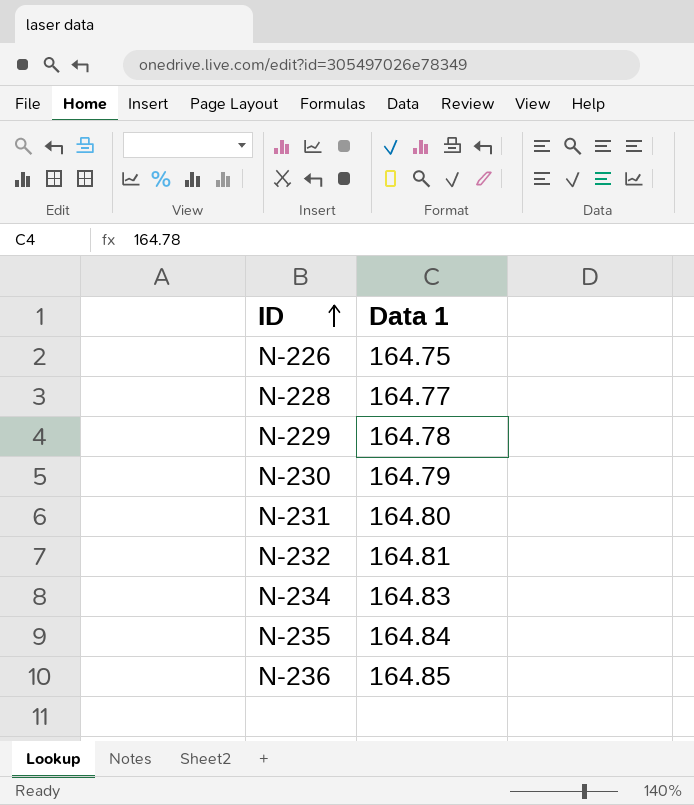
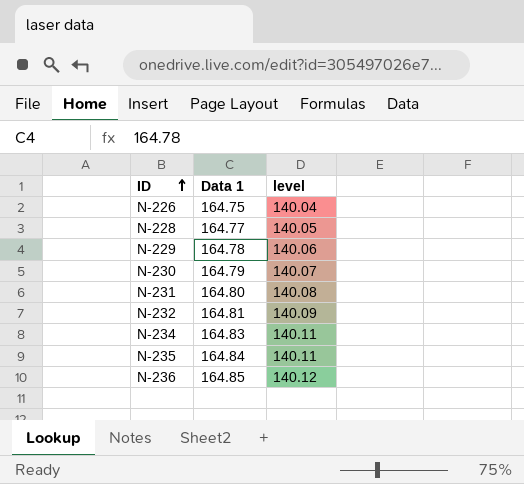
column level | formula: none -> [Data 1] * 0.85

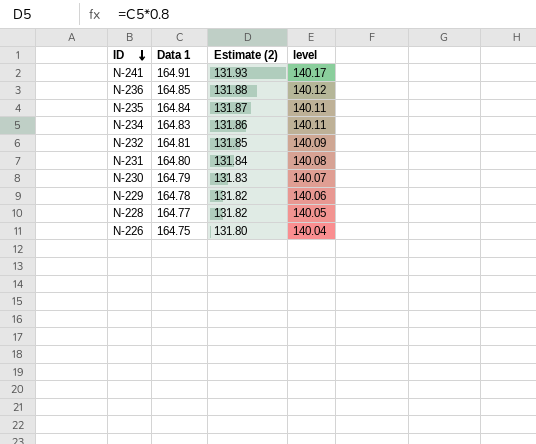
row order: ID ascending -> ID descending
column Estimate (2) | formula: none -> [Data 1] * 0.8
row N-241: none -> 164.91 | 131.93 | 140.17

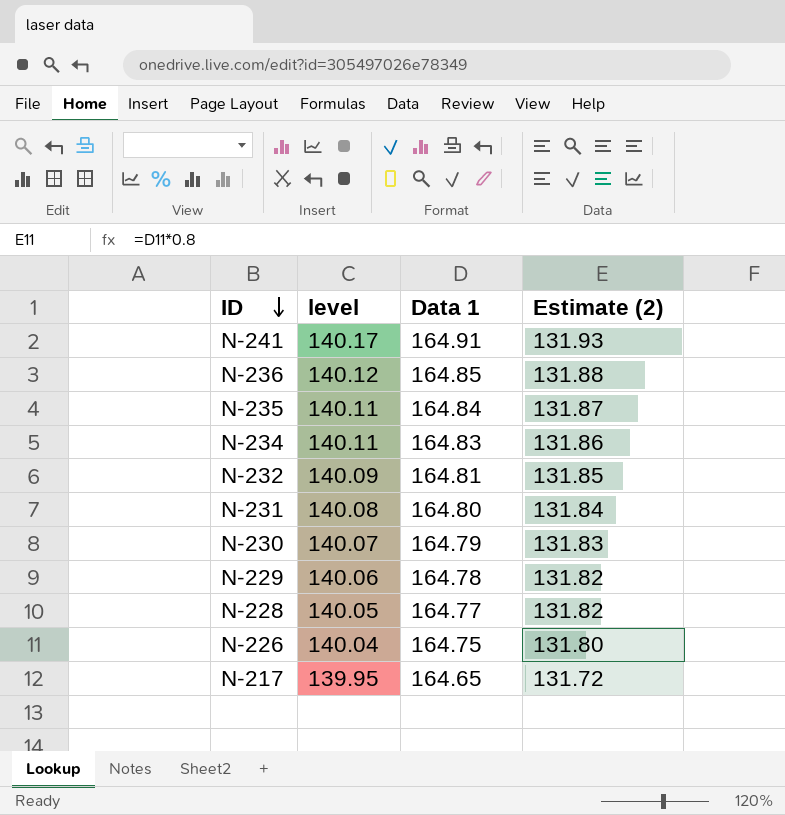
column level | position: 4 -> 2
row N-217: none -> 139.95 | 164.65 | 131.72

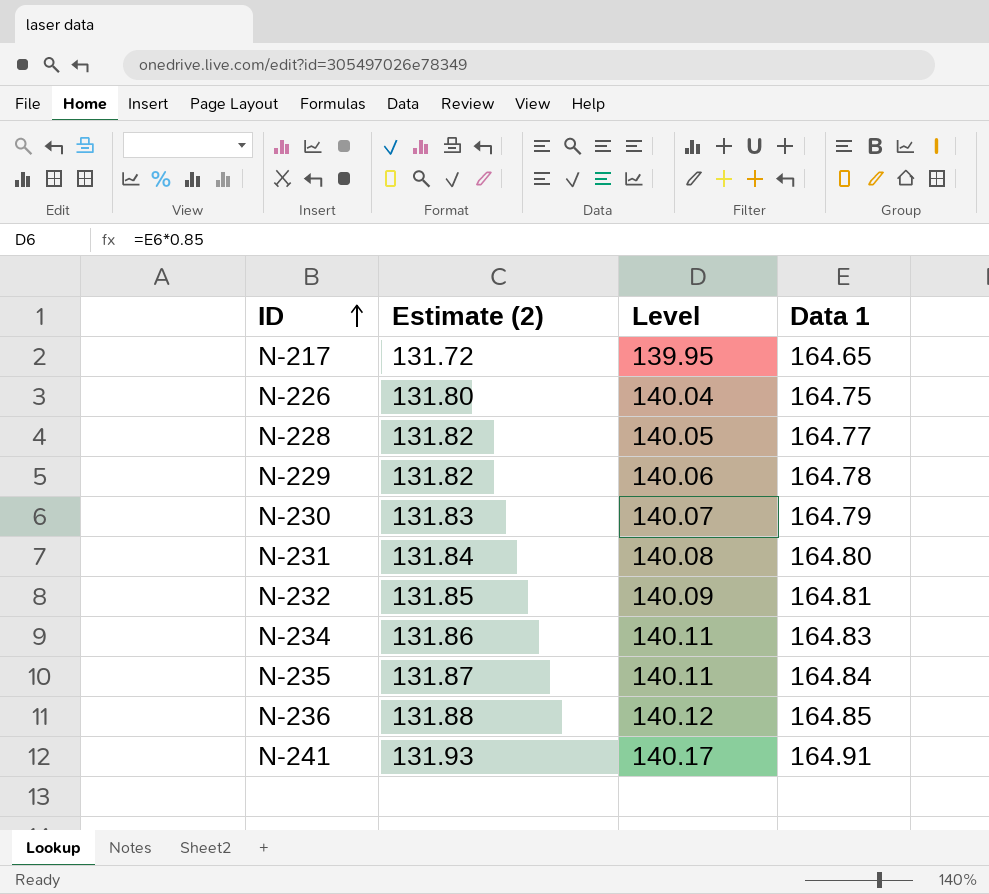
row order: ID descending -> ID ascending
column Estimate (2) | position: 4 -> 2
column name: level -> Level

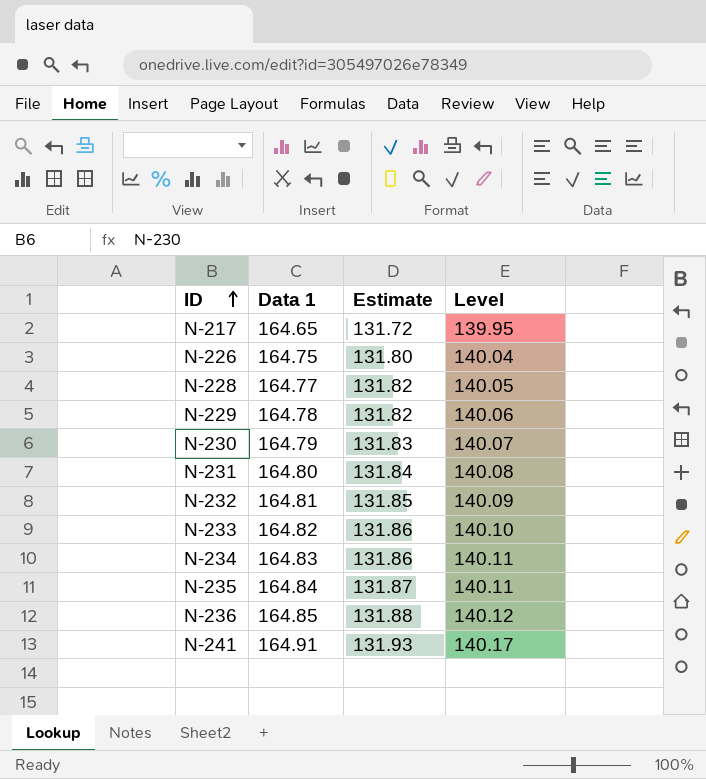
column Data 1 | position: 4 -> 2
column name: Estimate (2) -> Estimate
row N-233: none -> 164.82 | 131.86 | 140.10

